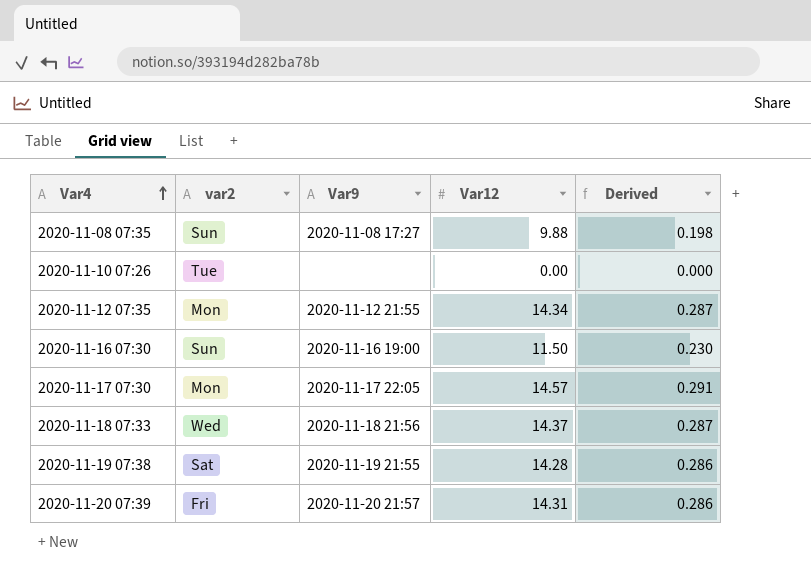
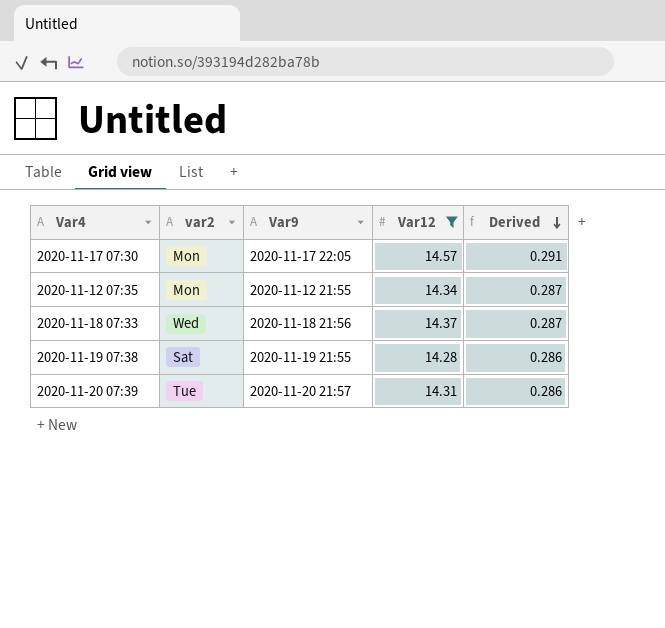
filter: none -> Var12 >= 14.28
row order: Var4 ascending -> Derived descending
2020-11-20 07:39 | var2: Fri -> Tue

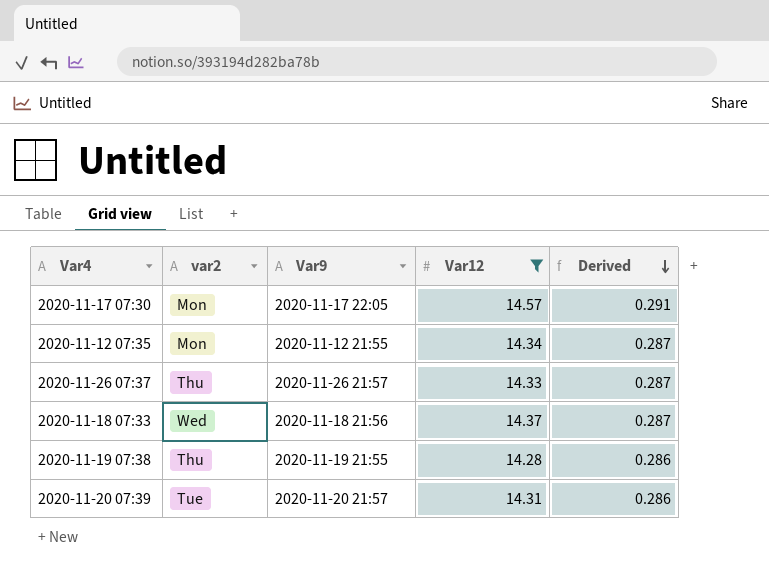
row 2020-11-26 07:37: none -> Thu | 2020-11-26 21:57 | 14.33 | 0.287
2020-11-19 07:38 | var2: Sat -> Thu

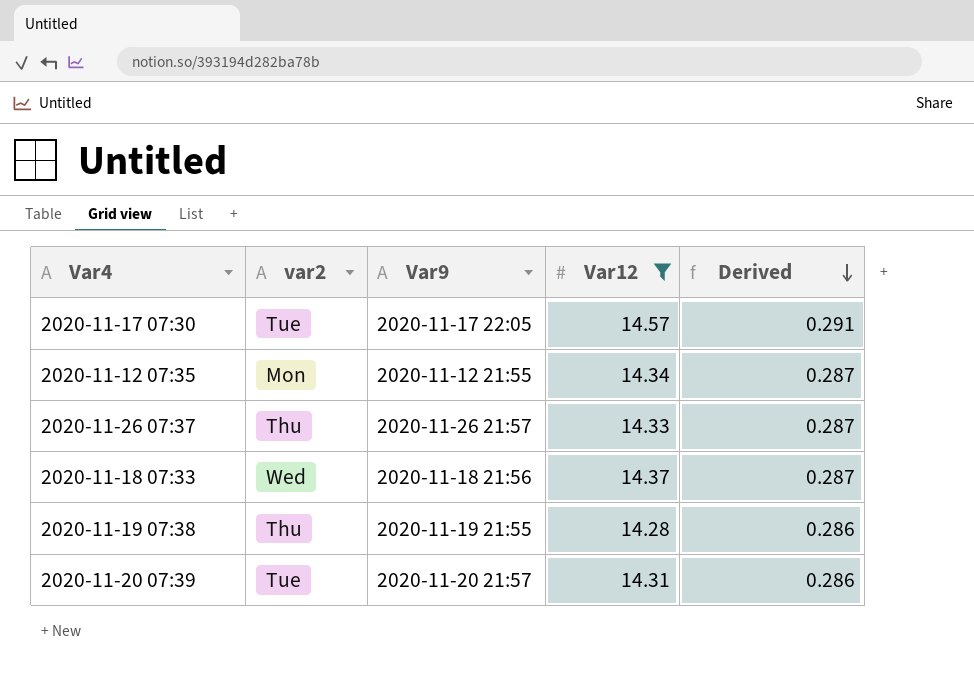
2020-11-17 07:30 | var2: Mon -> Tue

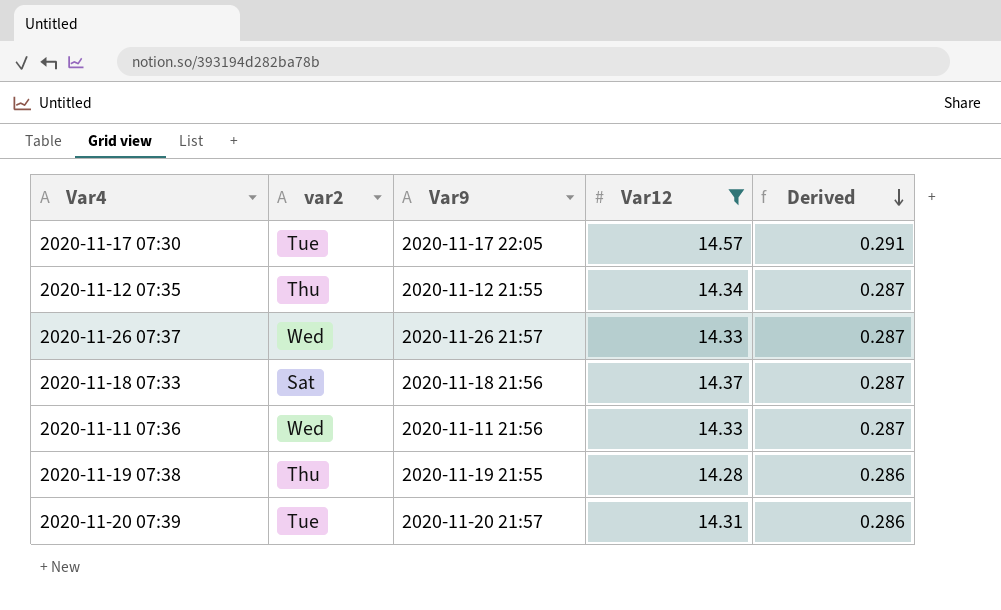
2020-11-12 07:35 | var2: Mon -> Thu
2020-11-26 07:37 | var2: Thu -> Wed
2020-11-18 07:33 | var2: Wed -> Sat
row 2020-11-11 07:36: none -> Wed | 2020-11-11 21:56 | 14.33 | 0.287

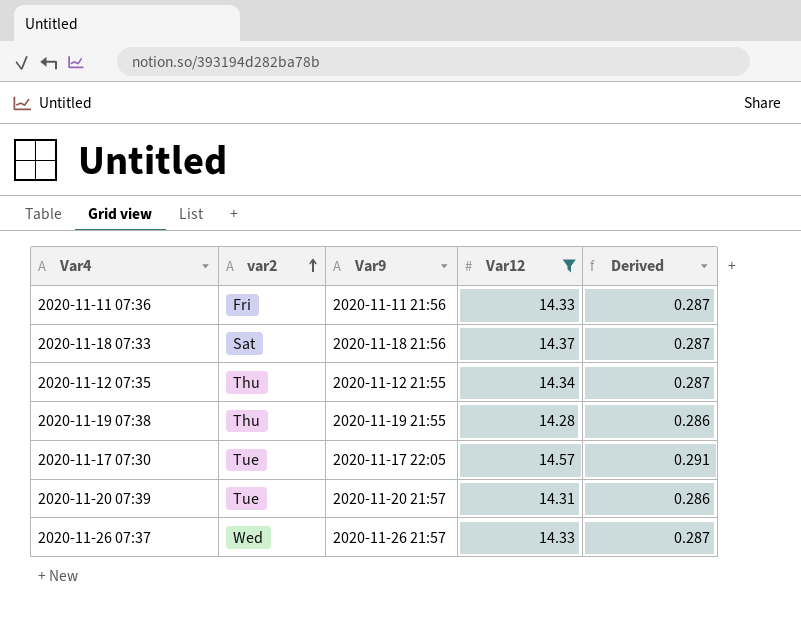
row order: Derived descending -> var2 ascending
2020-11-11 07:36 | var2: Wed -> Fri

